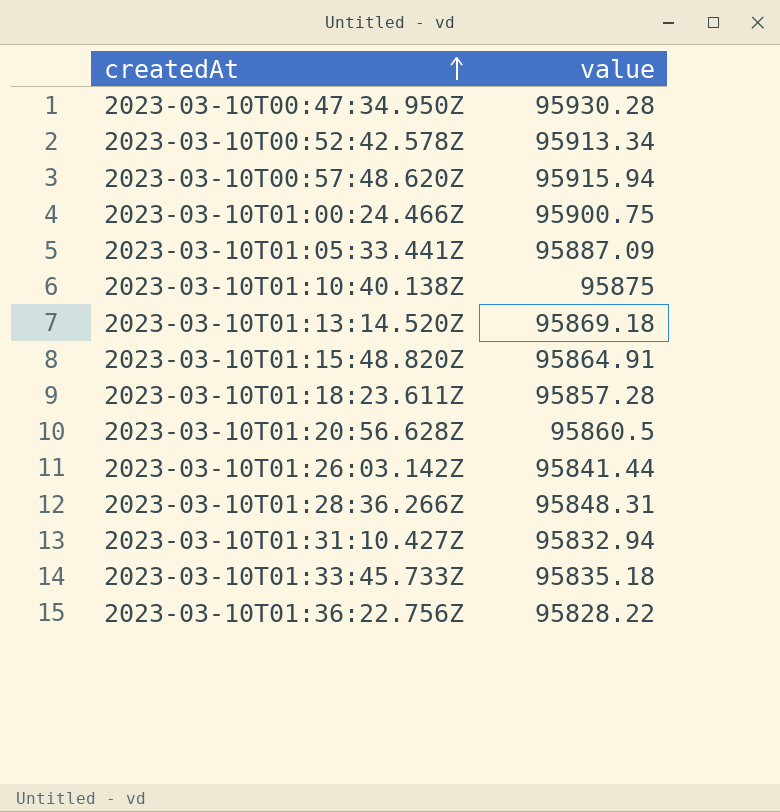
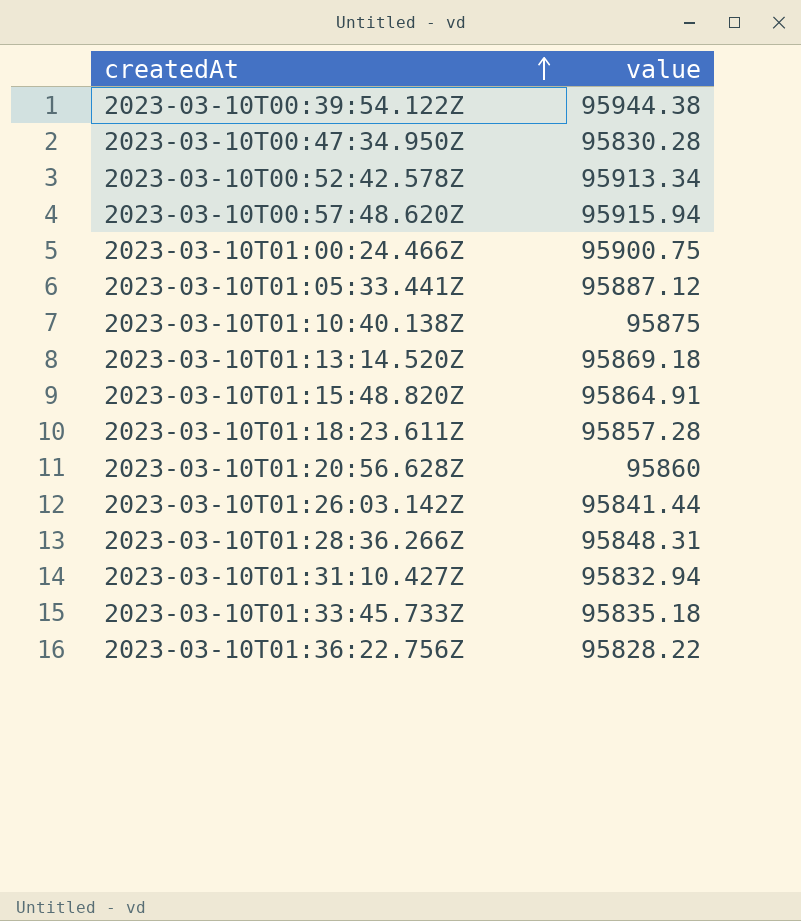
row 2023-03-10T00:39:54.122Z: none -> 95944.38
2023-03-10T00:47:34.950Z | value: 95930.28 -> 95830.28
2023-03-10T01:05:33.441Z | value: 95887.09 -> 95887.12
2023-03-10T01:20:56.628Z | value: 95860.5 -> 95860

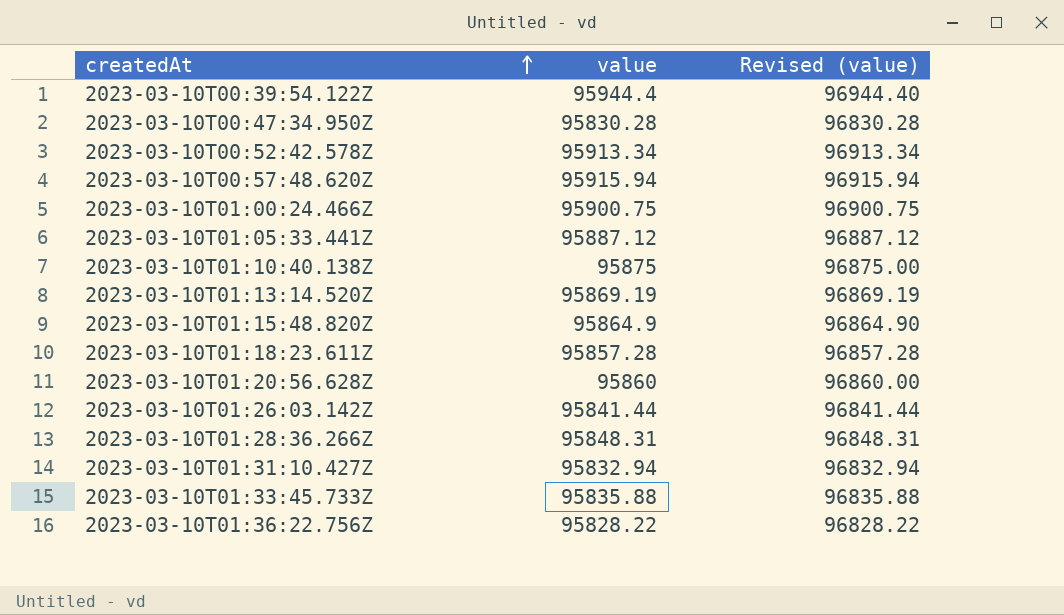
column Revised (value) | formula: none -> [value] + 1000
2023-03-10T00:39:54.122Z | value: 95944.38 -> 95944.4
2023-03-10T01:13:14.520Z | value: 95869.18 -> 95869.19
2023-03-10T01:15:48.820Z | value: 95864.91 -> 95864.9
2023-03-10T01:33:45.733Z | value: 95835.18 -> 95835.88

